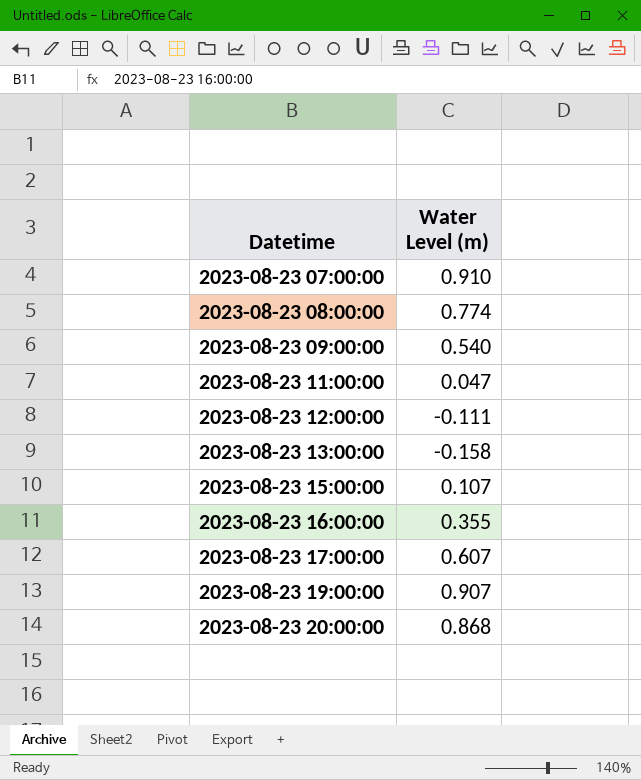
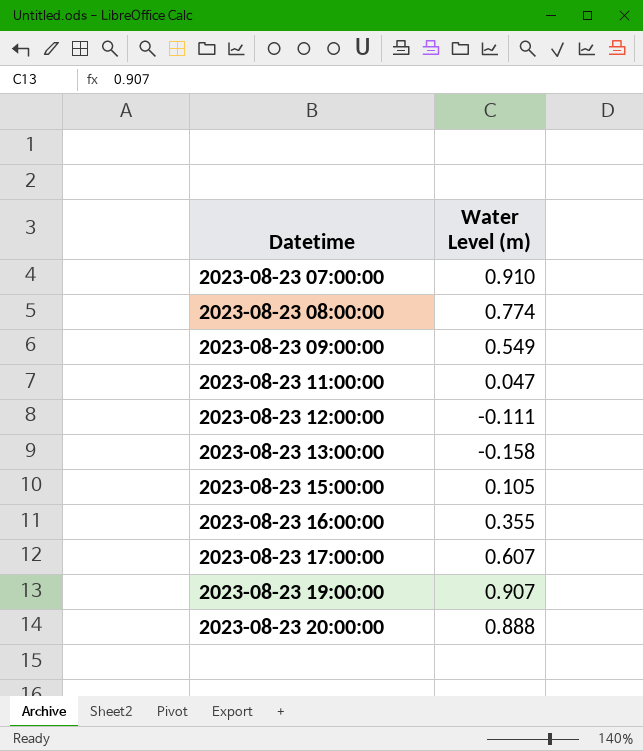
2023-08-23 09:00:00 | Water Level (m): 0.540 -> 0.549
2023-08-23 15:00:00 | Water Level (m): 0.107 -> 0.105
2023-08-23 20:00:00 | Water Level (m): 0.868 -> 0.888

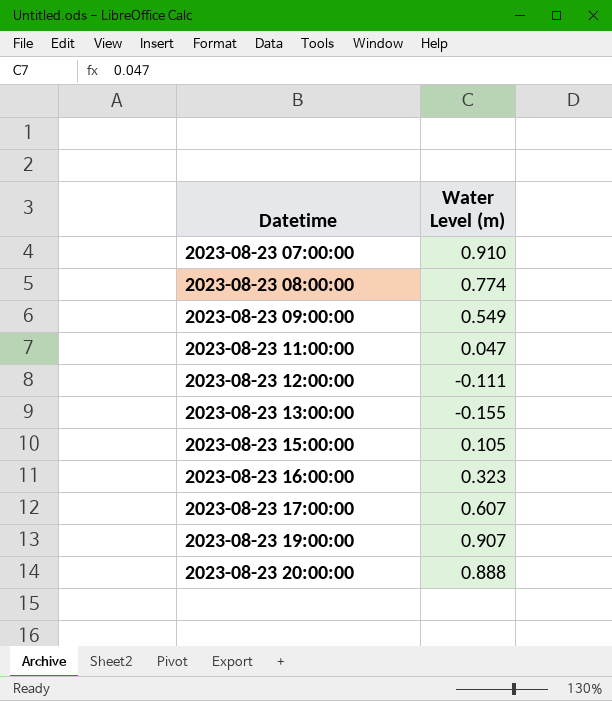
2023-08-23 13:00:00 | Water Level (m): -0.158 -> -0.155
2023-08-23 16:00:00 | Water Level (m): 0.355 -> 0.323

